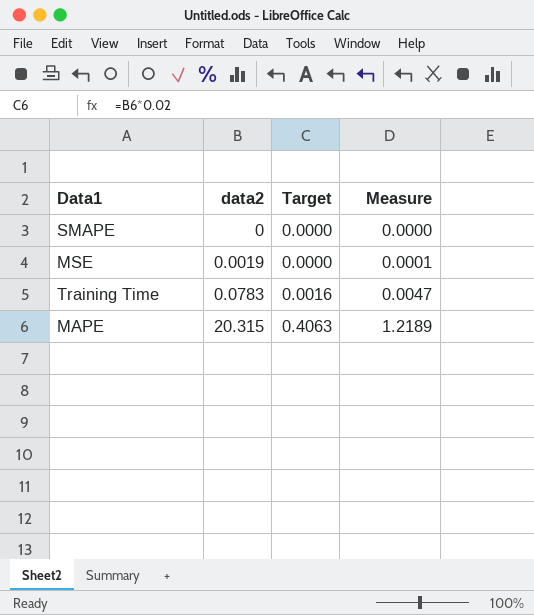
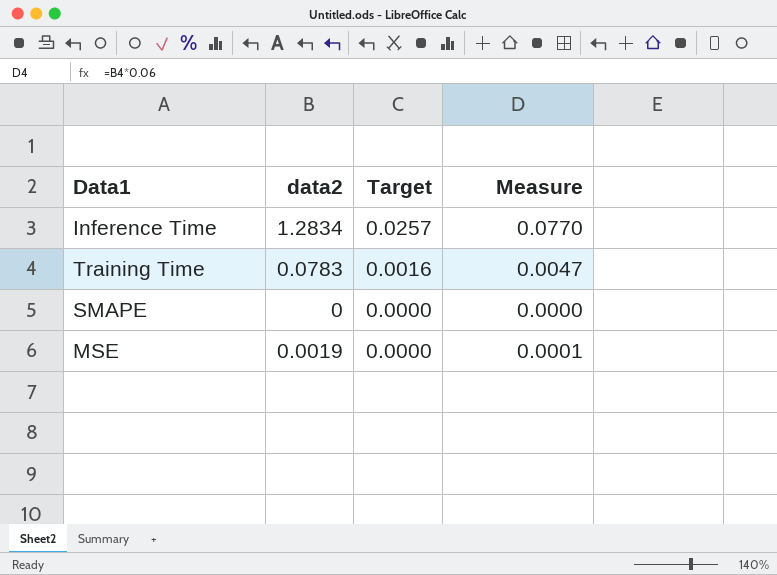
row order: data2 ascending -> Target descending
row MAPE: 20.315 | 0.4063 | 1.2189 -> none
row Inference Time: none -> 1.2834 | 0.0257 | 0.0770

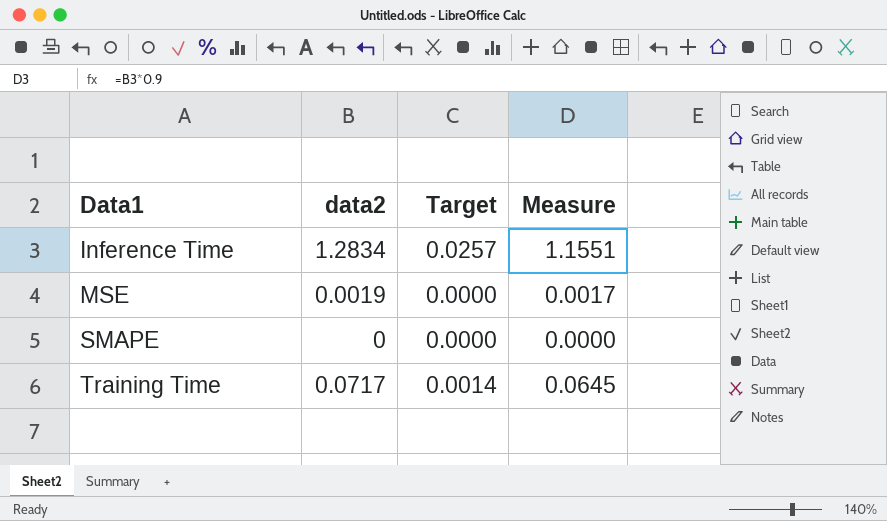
row order: Target descending -> Data1 ascending
column Measure | formula: [data2] * 0.06 -> [data2] * 0.9
Training Time | data2: 0.0783 -> 0.0717
Training Time | Target: 0.0016 -> 0.0014

